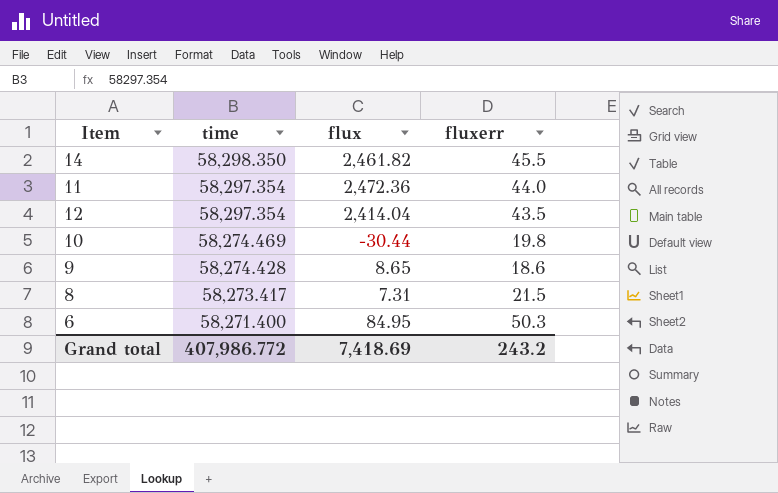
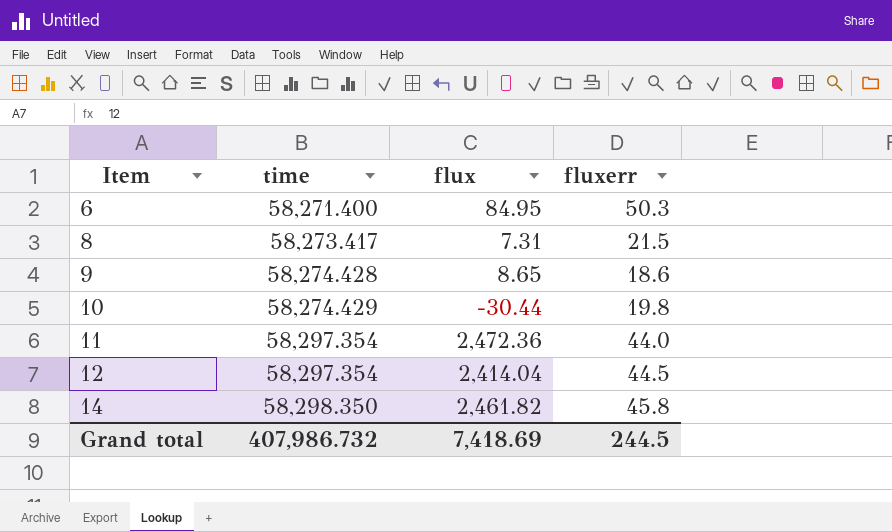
row order: time descending -> Item ascending
10 | time: 58,274.469 -> 58,274.429
12 | fluxerr: 43.5 -> 44.5
14 | fluxerr: 45.5 -> 45.8
Grand total | time: 407,986.772 -> 407,986.732
Grand total | fluxerr: 243.2 -> 244.5

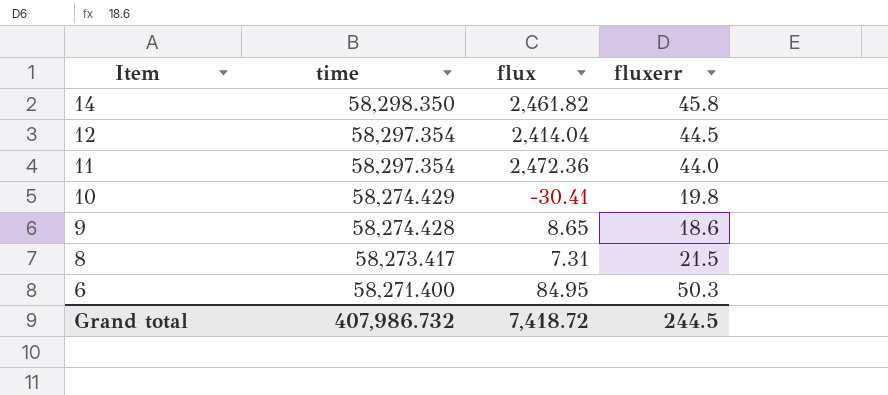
row order: Item ascending -> Item descending
10 | flux: -30.44 -> -30.41
Grand total | flux: 7,418.69 -> 7,418.72

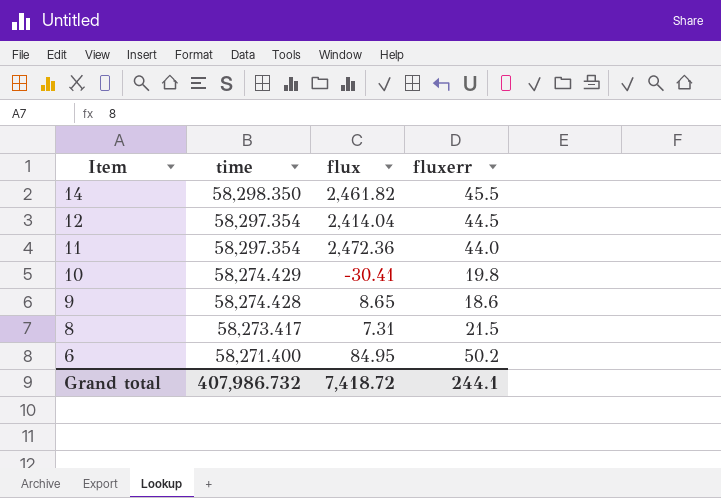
14 | fluxerr: 45.8 -> 45.5
6 | fluxerr: 50.3 -> 50.2
Grand total | fluxerr: 244.5 -> 244.1

